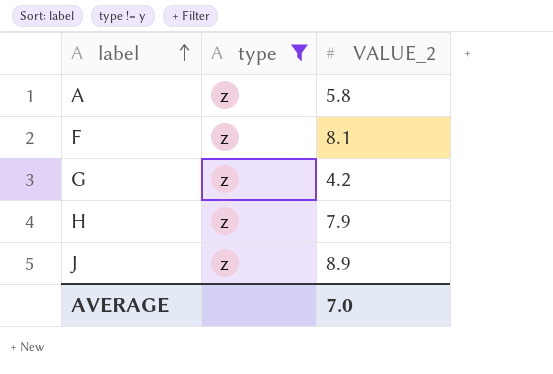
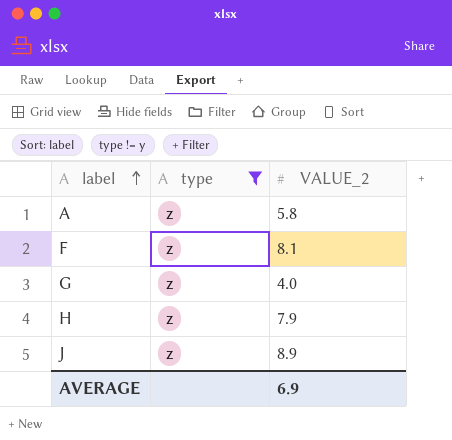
G | VALUE_2: 4.2 -> 4.0
AVERAGE | VALUE_2: 7.0 -> 6.9

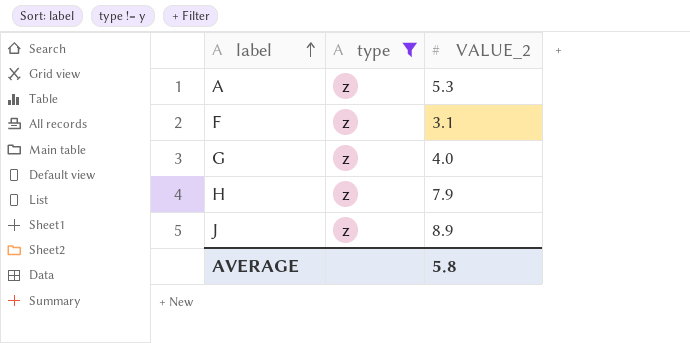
A | VALUE_2: 5.8 -> 5.3
F | VALUE_2: 8.1 -> 3.1
AVERAGE | VALUE_2: 6.9 -> 5.8

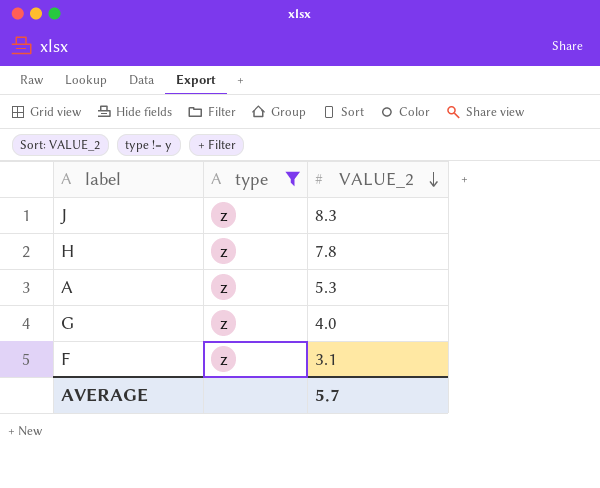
row order: label ascending -> VALUE_2 descending
J | VALUE_2: 8.9 -> 8.3
H | VALUE_2: 7.9 -> 7.8
AVERAGE | VALUE_2: 5.8 -> 5.7

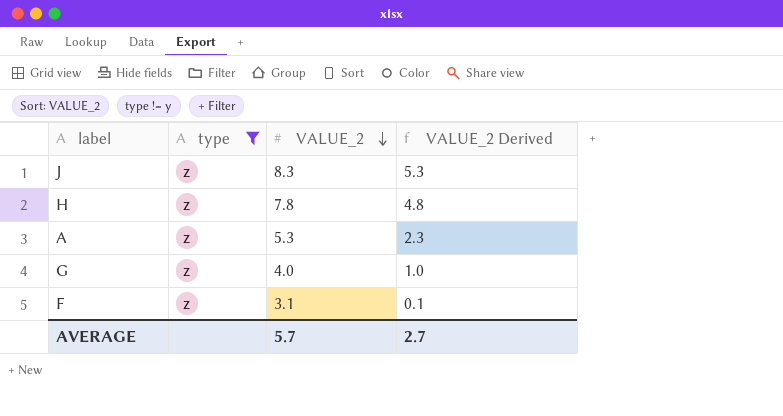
column VALUE_2 Derived | formula: none -> [VALUE_2] - 3

